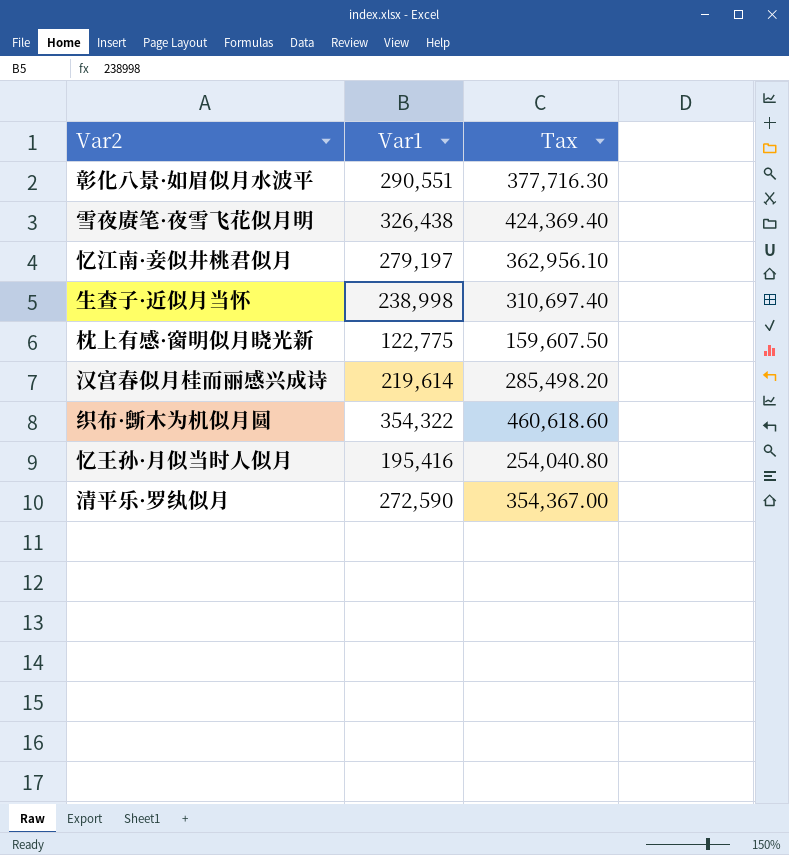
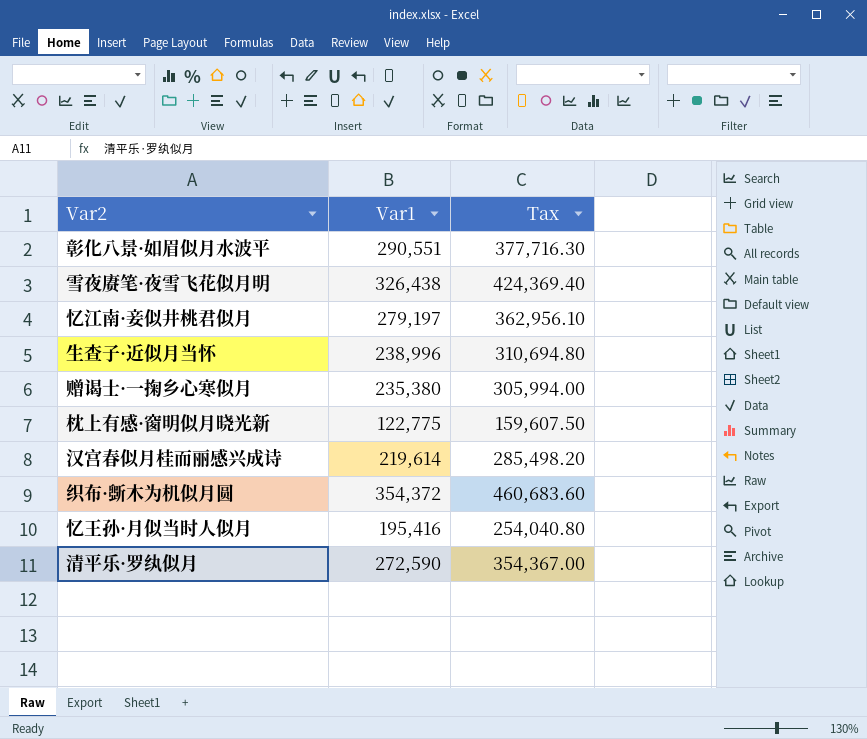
生查子·近似月当怀 | Var1: 238,998 -> 238,996
生查子·近似月当怀 | Tax: 310,697.40 -> 310,694.80
row 赠谒士·一掬乡心寒似月: none -> 235,380 | 305,994.00
织布·斲木为机似月圆 | Var1: 354,322 -> 354,372
织布·斲木为机似月圆 | Tax: 460,618.60 -> 460,683.60

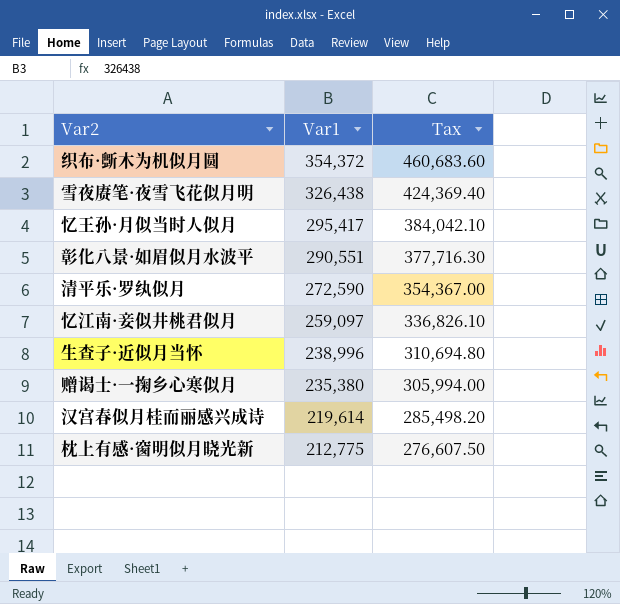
row order: none -> Var1 descending
忆王孙·月似当时人似月 | Var1: 195,416 -> 295,417
忆王孙·月似当时人似月 | Tax: 254,040.80 -> 384,042.10
忆江南·妾似井桃君似月 | Var1: 279,197 -> 259,097
忆江南·妾似井桃君似月 | Tax: 362,956.10 -> 336,826.10
枕上有感·窗明似月晓光新 | Var1: 122,775 -> 212,775
枕上有感·窗明似月晓光新 | Tax: 159,607.50 -> 276,607.50

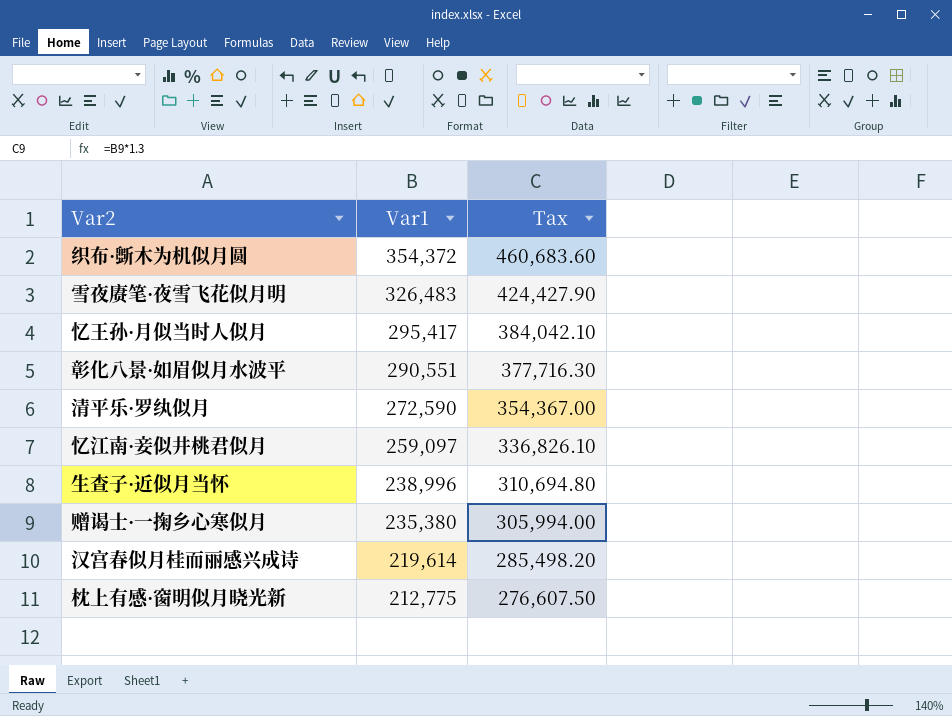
雪夜赓笔·夜雪飞花似月明 | Var1: 326,438 -> 326,483
雪夜赓笔·夜雪飞花似月明 | Tax: 424,369.40 -> 424,427.90

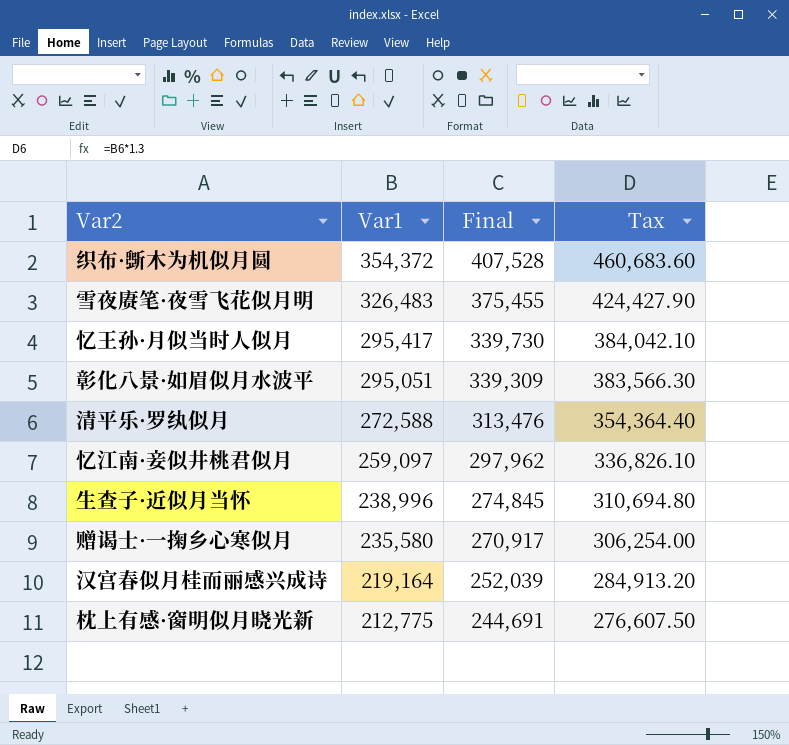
column Final | formula: none -> [Var1] * 1.15
彰化八景·如眉似月水波平 | Var1: 290,551 -> 295,051
彰化八景·如眉似月水波平 | Tax: 377,716.30 -> 383,566.30
清平乐·罗纨似月 | Var1: 272,590 -> 272,588
清平乐·罗纨似月 | Tax: 354,367.00 -> 354,364.40
赠谒士·一掬乡心寒似月 | Var1: 235,380 -> 235,580
赠谒士·一掬乡心寒似月 | Tax: 305,994.00 -> 306,254.00
汉宫春似月桂而丽感兴成诗 | Var1: 219,614 -> 219,164
汉宫春似月桂而丽感兴成诗 | Tax: 285,498.20 -> 284,913.20

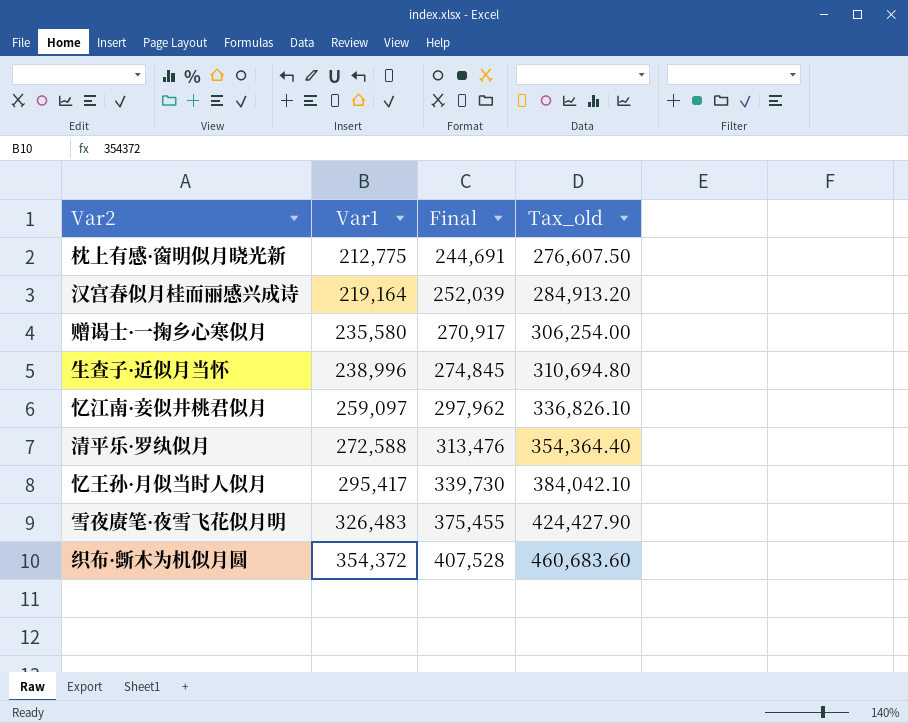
row order: Var1 descending -> Var1 ascending
column name: Tax -> Tax_old
row 彰化八景·如眉似月水波平: 295,051 | 339,309 | 383,566.30 -> none

